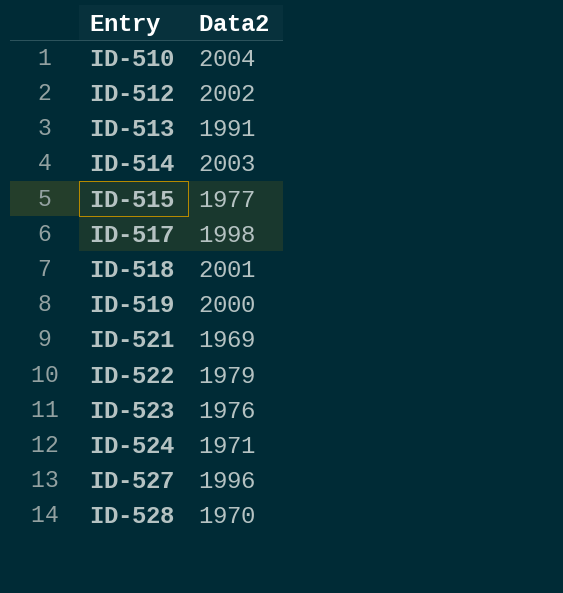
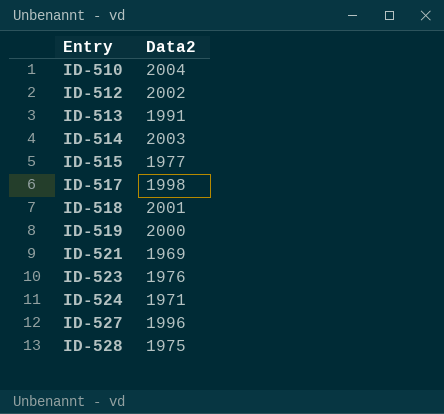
row ID-522: 1979 -> none
ID-528 | Data2: 1970 -> 1975

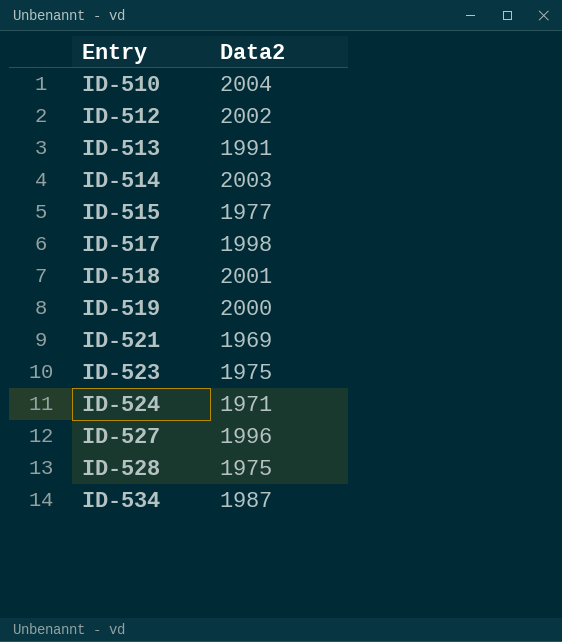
ID-523 | Data2: 1976 -> 1975
row ID-534: none -> 1987

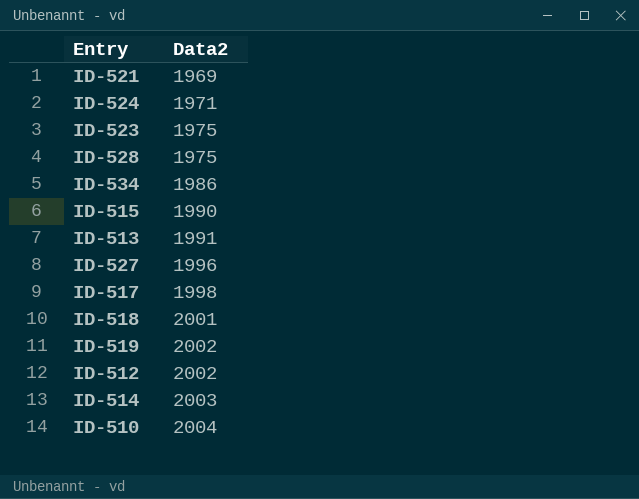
row order: Entry ascending -> Data2 ascending
ID-534 | Data2: 1987 -> 1986
ID-515 | Data2: 1977 -> 1990
ID-519 | Data2: 2000 -> 2002

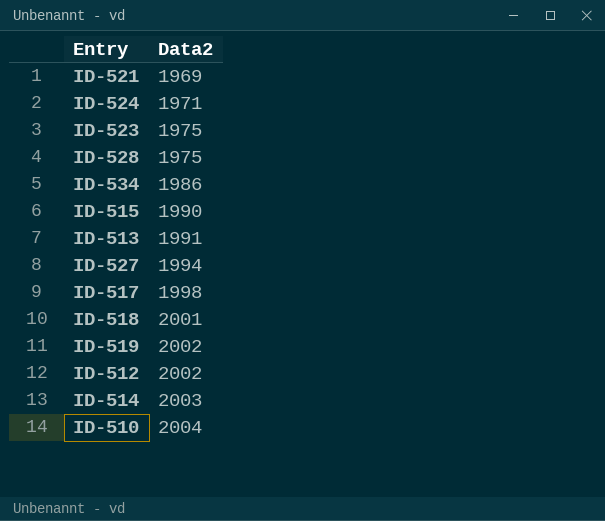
ID-527 | Data2: 1996 -> 1994

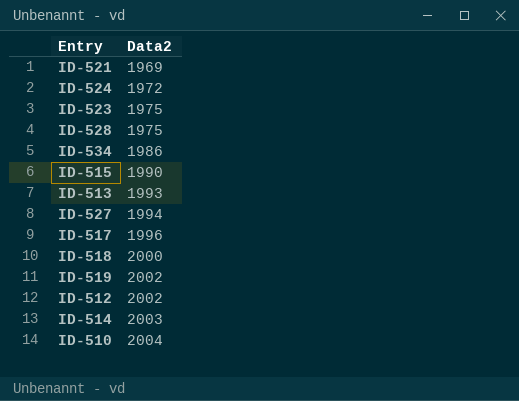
ID-524 | Data2: 1971 -> 1972
ID-513 | Data2: 1991 -> 1993
ID-517 | Data2: 1998 -> 1996
ID-518 | Data2: 2001 -> 2000

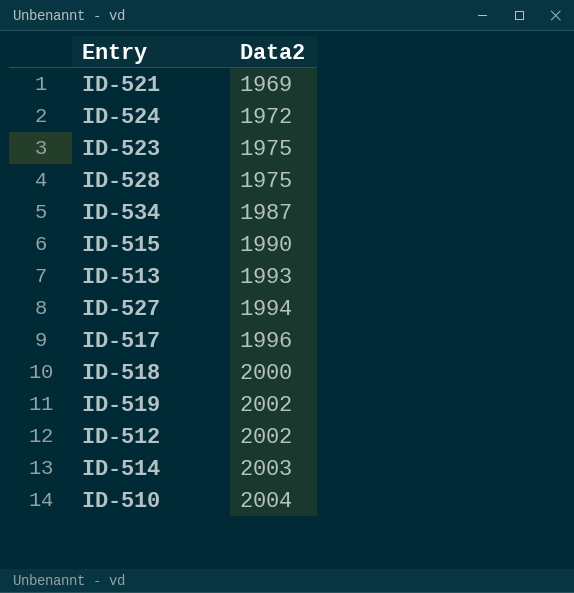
ID-534 | Data2: 1986 -> 1987

